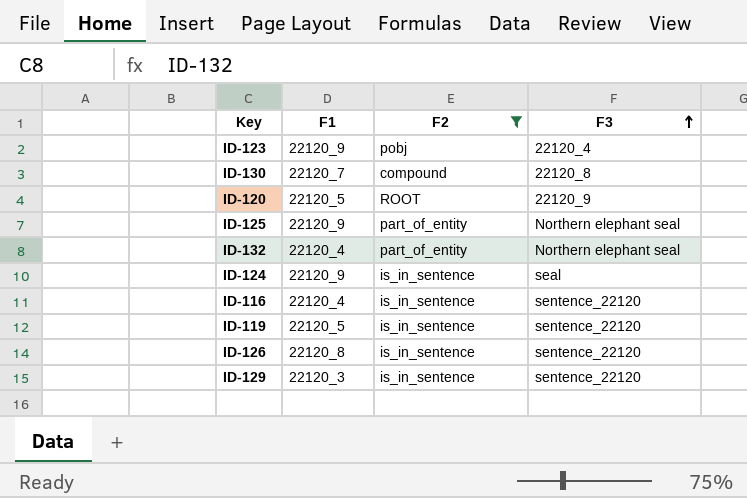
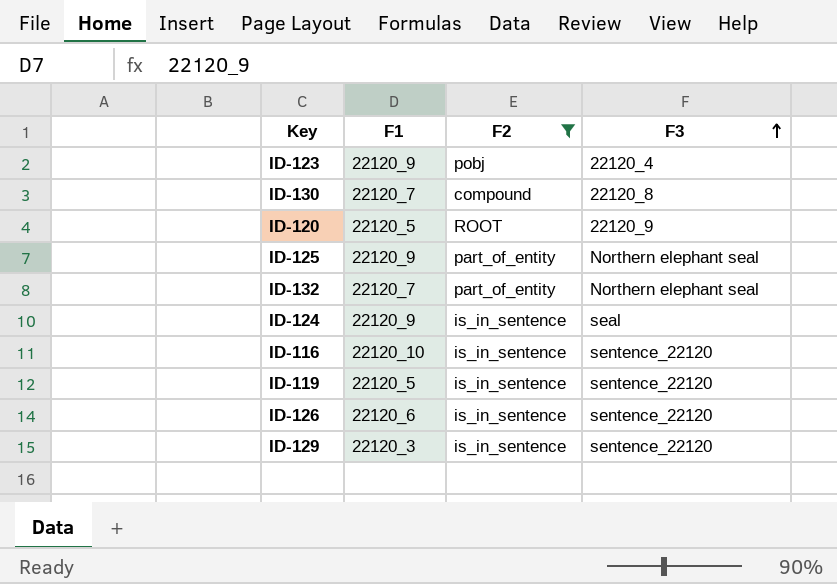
ID-132 | F1: 22120_4 -> 22120_7
ID-116 | F1: 22120_4 -> 22120_10
ID-126 | F1: 22120_8 -> 22120_6

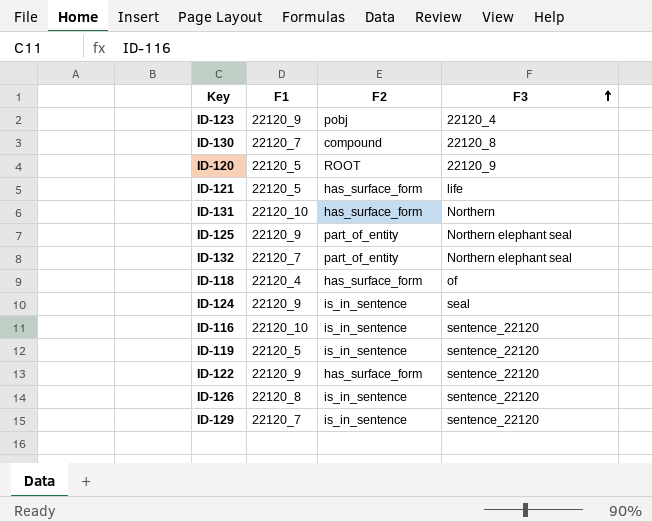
filter: F2 != has_surface_form -> none
ID-126 | F1: 22120_6 -> 22120_8
ID-129 | F1: 22120_3 -> 22120_7

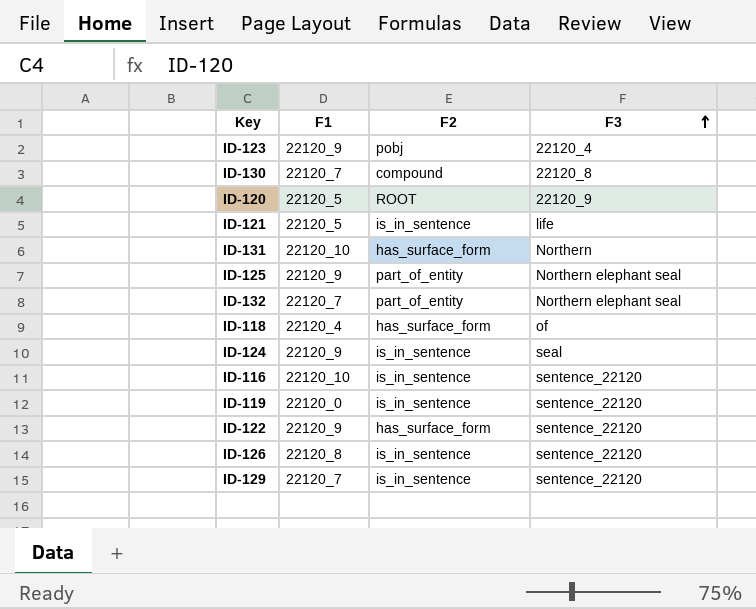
ID-121 | F2: has_surface_form -> is_in_sentence
ID-119 | F1: 22120_5 -> 22120_0

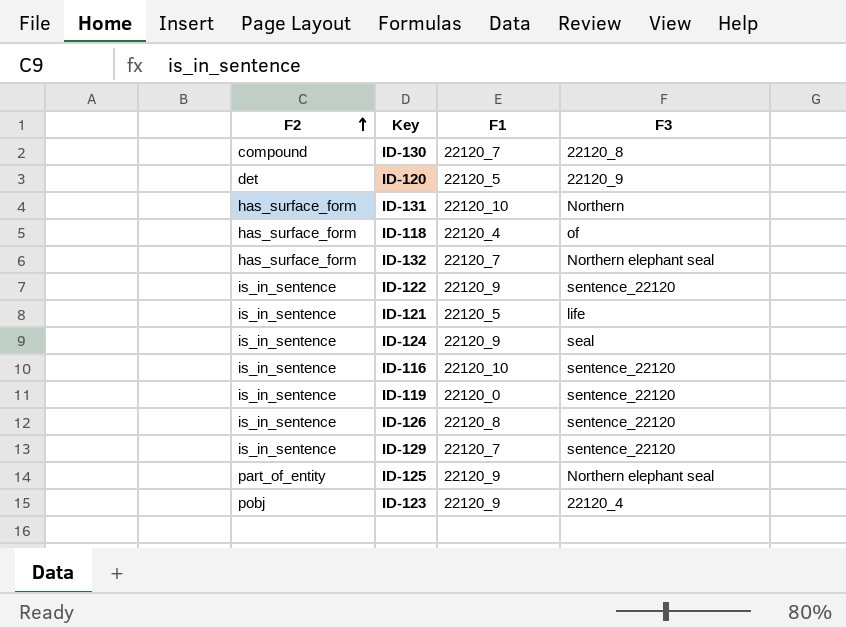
row order: F3 ascending -> F2 ascending
column F2 | position: 3 -> 1
ID-120 | F2: ROOT -> det
ID-132 | F2: part_of_entity -> has_surface_form
ID-122 | F2: has_surface_form -> is_in_sentence

